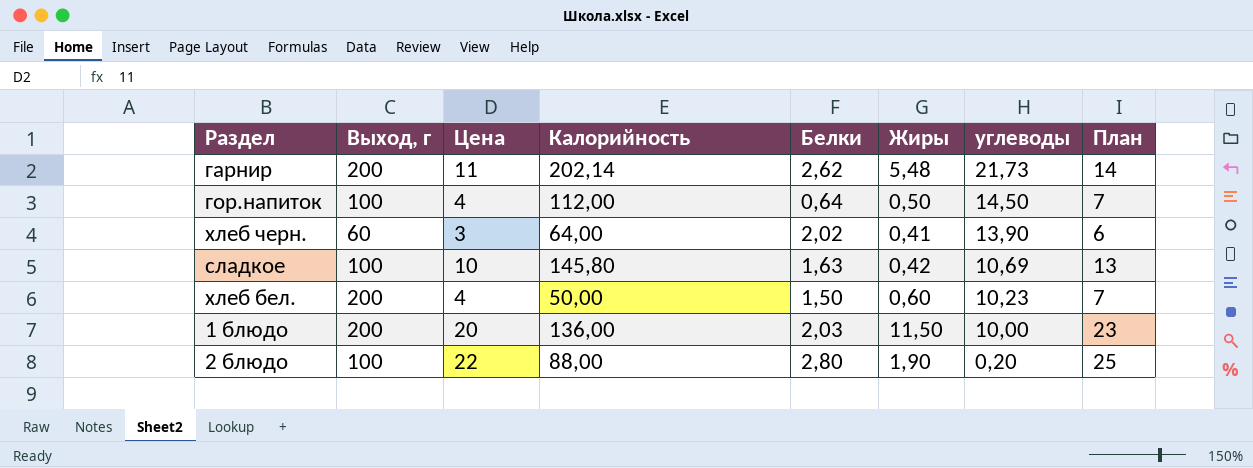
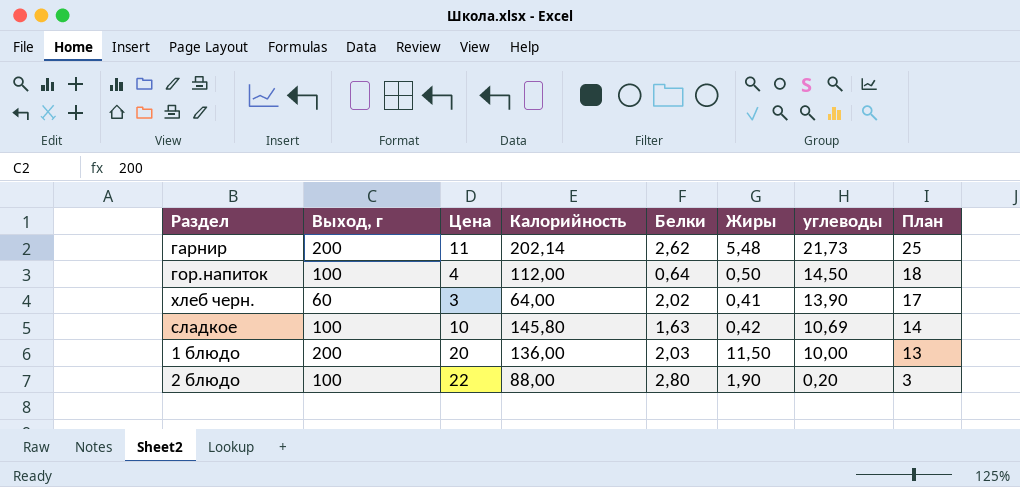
column План | formula: [Цена] + 3 -> [углеводы] + 3
row хлеб бел.: 200 | 4 | 50,00 | 1,50 | 0,60 | 10,23 | 7 -> none

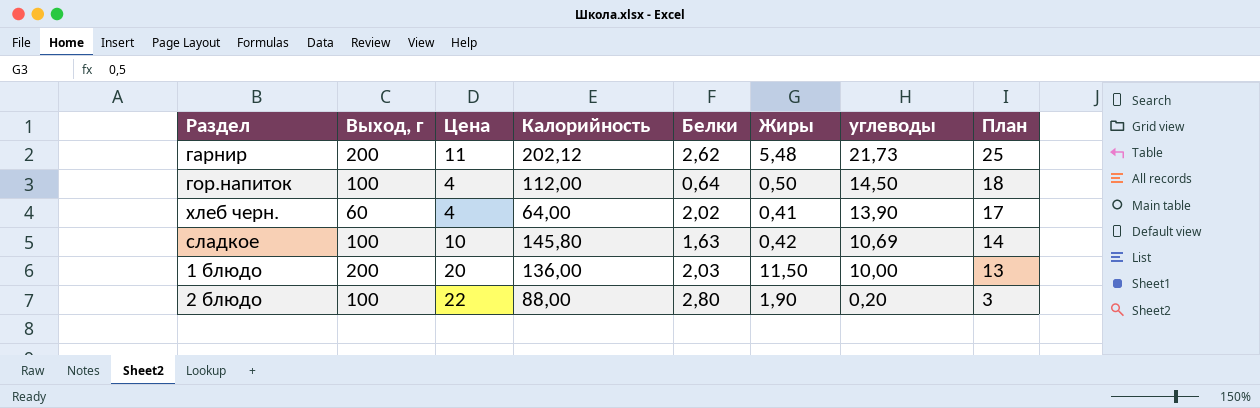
гарнир | Калорийность: 202,14 -> 202,12
хлеб черн. | Цена: 3 -> 4

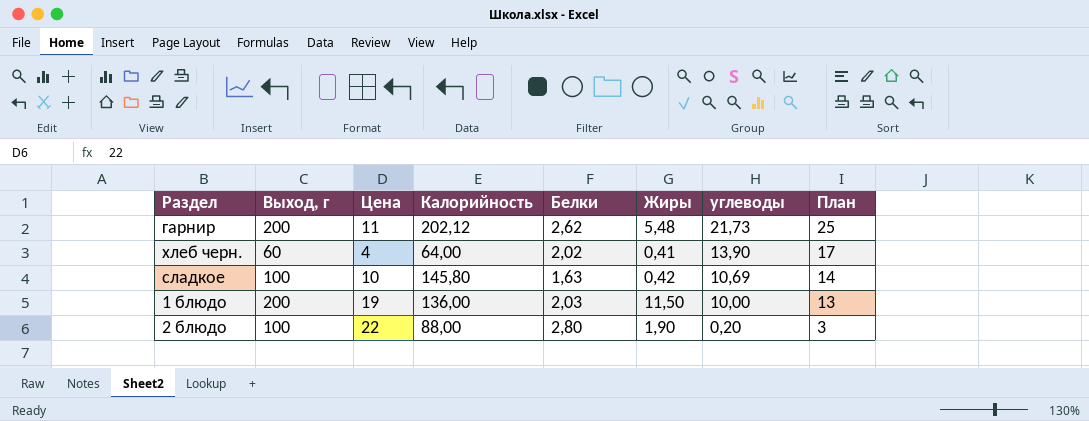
row гор.напиток: 100 | 4 | 112,00 | 0,64 | 0,50 | 14,50 | 18 -> none
1 блюдо | Цена: 20 -> 19

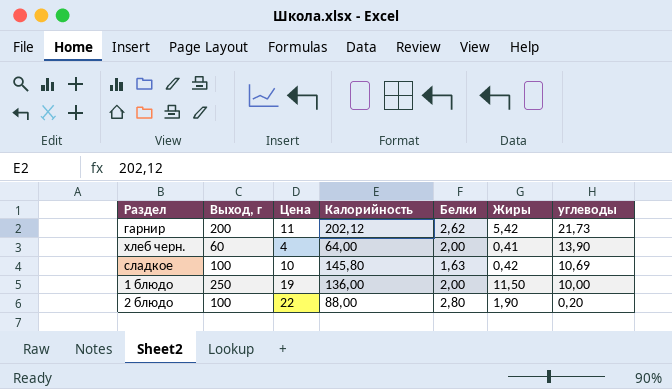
column План | formula: [углеводы] + 3 -> none
гарнир | Жиры: 5,48 -> 5,42
хлеб черн. | Белки: 2,02 -> 2,00
1 блюдо | Выход, г: 200 -> 250
1 блюдо | Белки: 2,03 -> 2,00

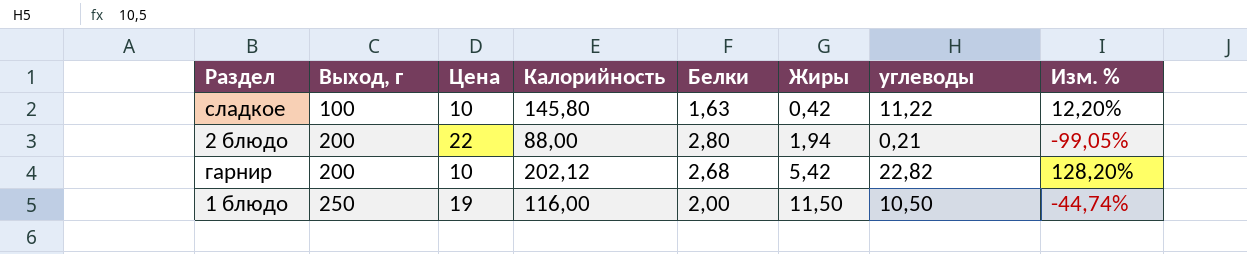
row order: углеводы descending -> Выход, г ascending
column Изм. % | formula: none -> ([углеводы] - [Цена]) / [Цена]
row хлеб черн.: 60 | 4 | 64,00 | 2,00 | 0,41 | 13,90 -> none
сладкое | углеводы: 10,69 -> 11,22
2 блюдо | Выход, г: 100 -> 200
2 блюдо | Жиры: 1,90 -> 1,94
2 блюдо | углеводы: 0,20 -> 0,21
гарнир | Цена: 11 -> 10
гарнир | Белки: 2,62 -> 2,68
гарнир | углеводы: 21,73 -> 22,82
1 блюдо | Калорийность: 136,00 -> 116,00
1 блюдо | углеводы: 10,00 -> 10,50

